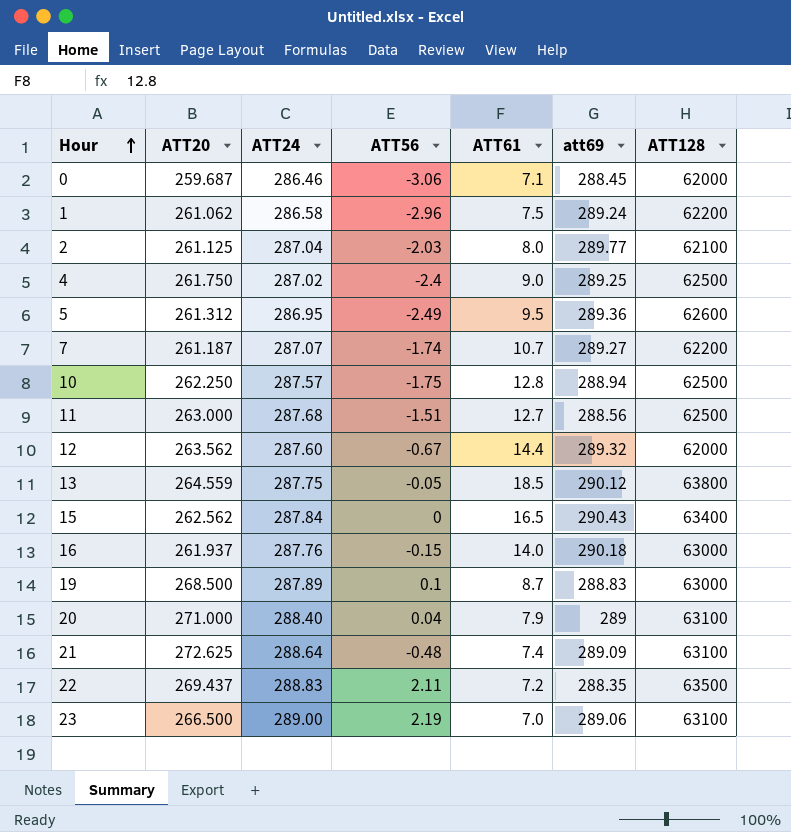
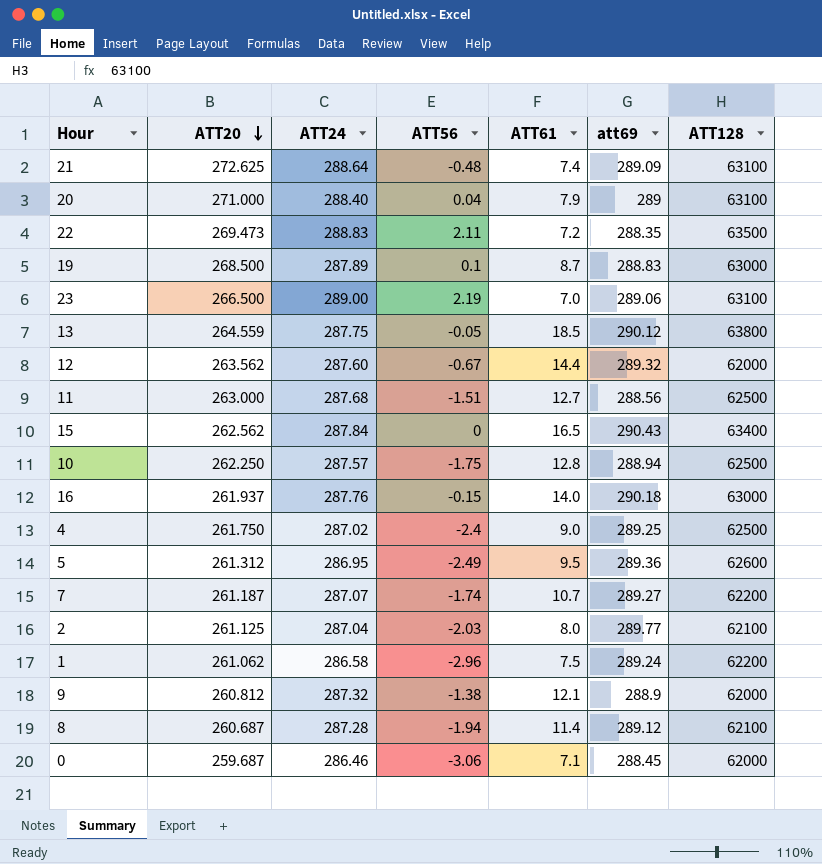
row order: Hour ascending -> ATT20 descending
22 | ATT20: 269.437 -> 269.473
row 9: none -> 260.812 | 287.32 | -1.38 | 12.1 | 288.9 | 62000
row 8: none -> 260.687 | 287.28 | -1.94 | 11.4 | 289.12 | 62100

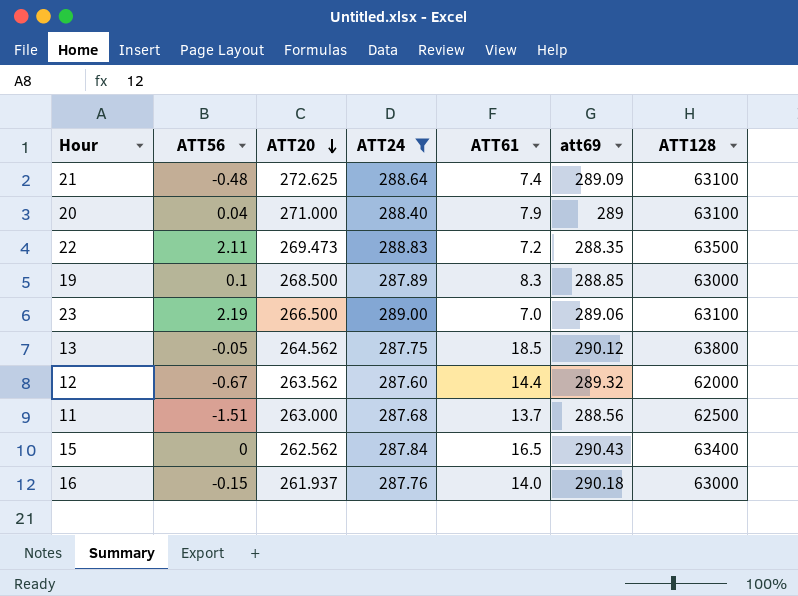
filter: none -> ATT24 >= 287.60
column ATT56 | position: 4 -> 2
19 | ATT61: 8.7 -> 8.3
19 | att69: 288.83 -> 288.85
13 | ATT20: 264.559 -> 264.562
11 | ATT61: 12.7 -> 13.7

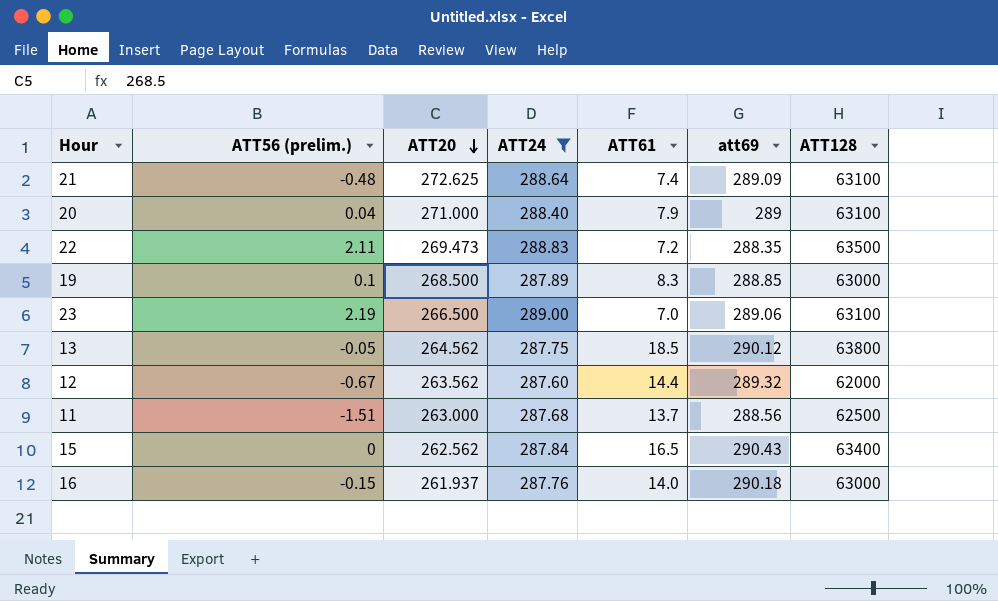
column name: ATT56 -> ATT56 (prelim.)

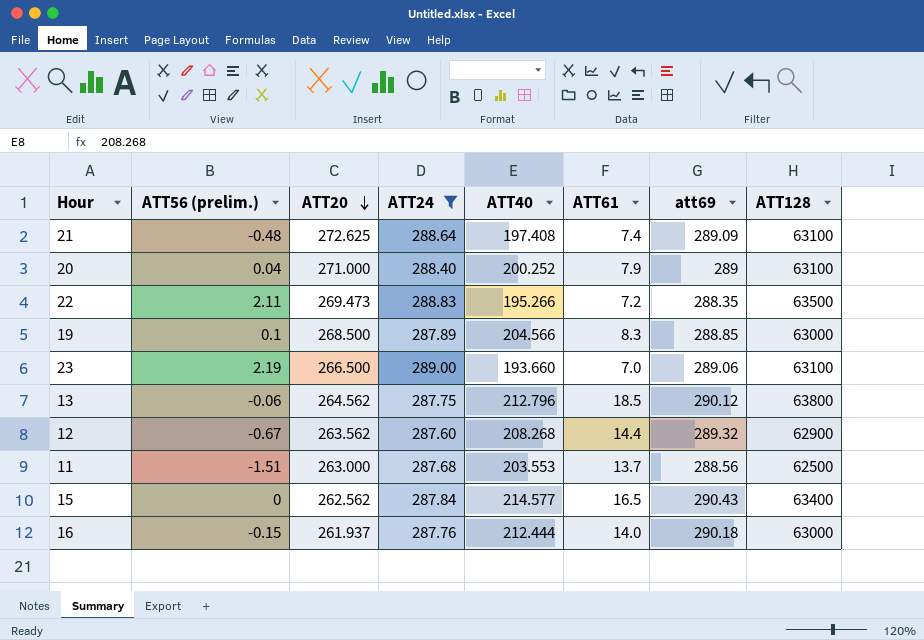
column ATT40 | position: none -> 5
13 | ATT56 (prelim.): -0.05 -> -0.06
12 | ATT128: 62000 -> 62900

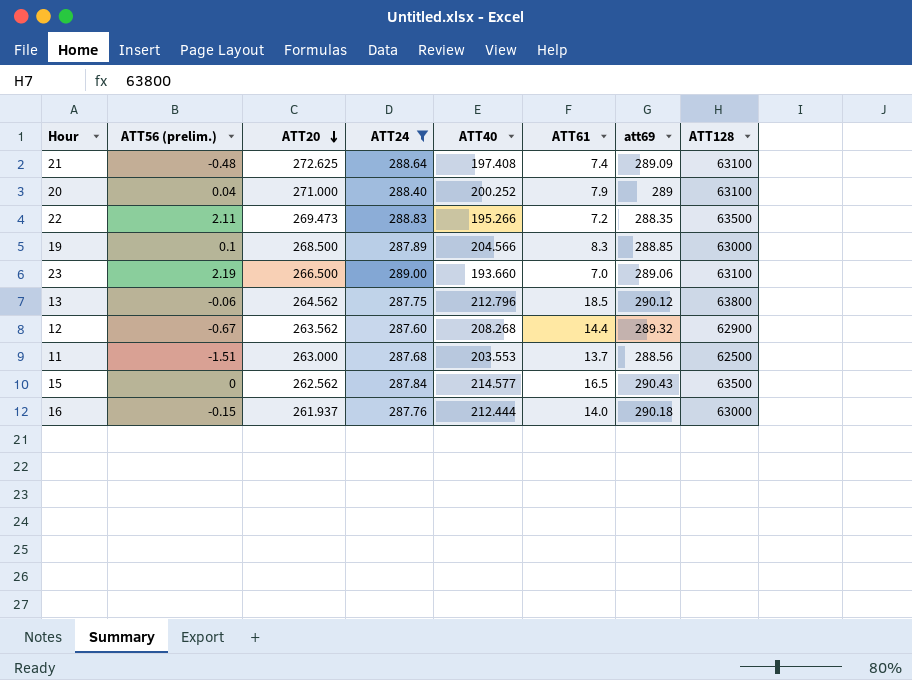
15 | ATT128: 63400 -> 63500

